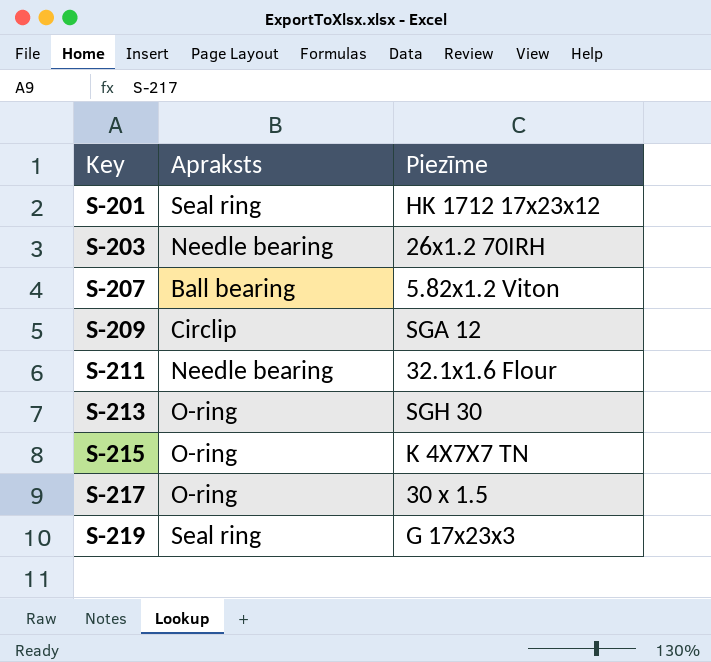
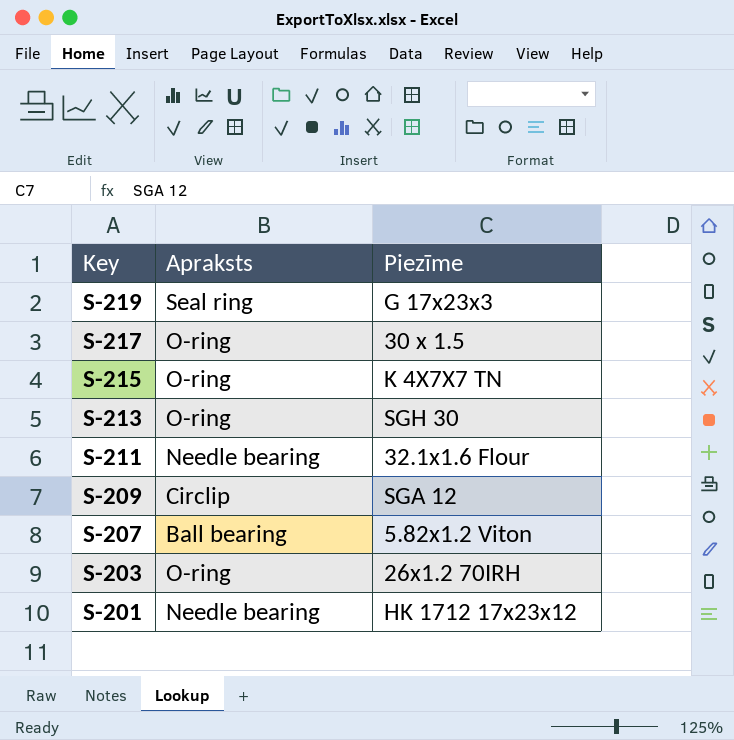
row order: Key ascending -> Key descending
S-203 | Apraksts: Needle bearing -> O-ring
S-201 | Apraksts: Seal ring -> Needle bearing

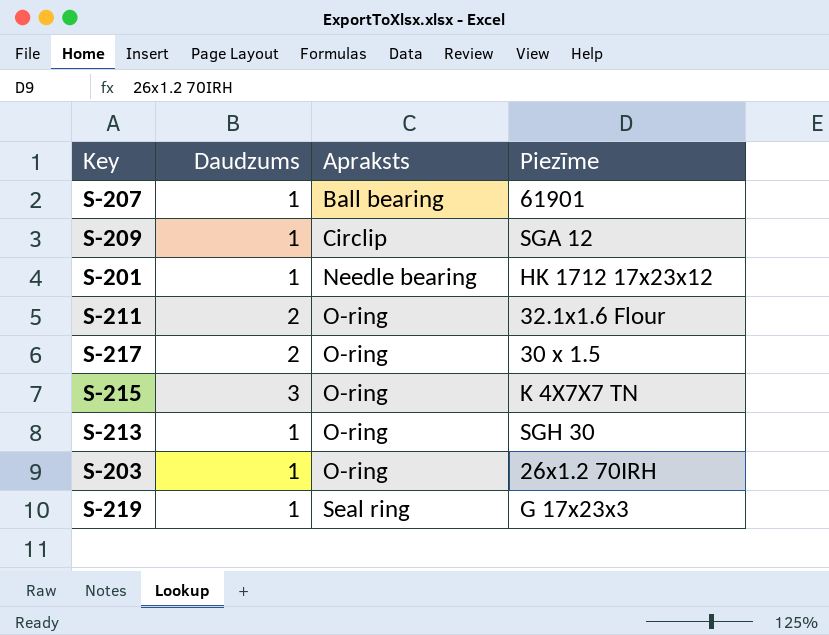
row order: Key descending -> Apraksts ascending
column Daudzums | position: none -> 2
S-207 | Piezīme: 5.82x1.2 Viton -> 61901
S-211 | Apraksts: Needle bearing -> O-ring

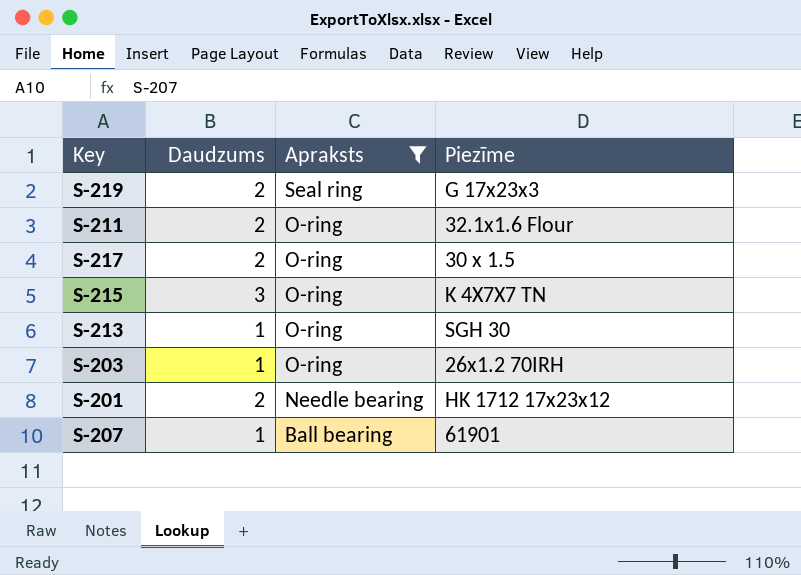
filter: none -> Apraksts != Circlip
row order: Apraksts ascending -> Apraksts descending
S-219 | Daudzums: 1 -> 2
S-201 | Daudzums: 1 -> 2

